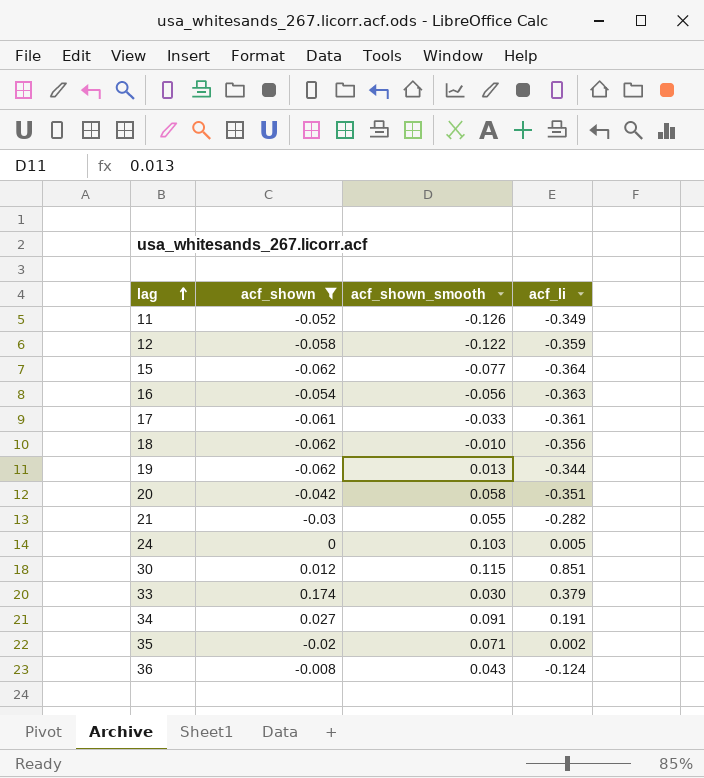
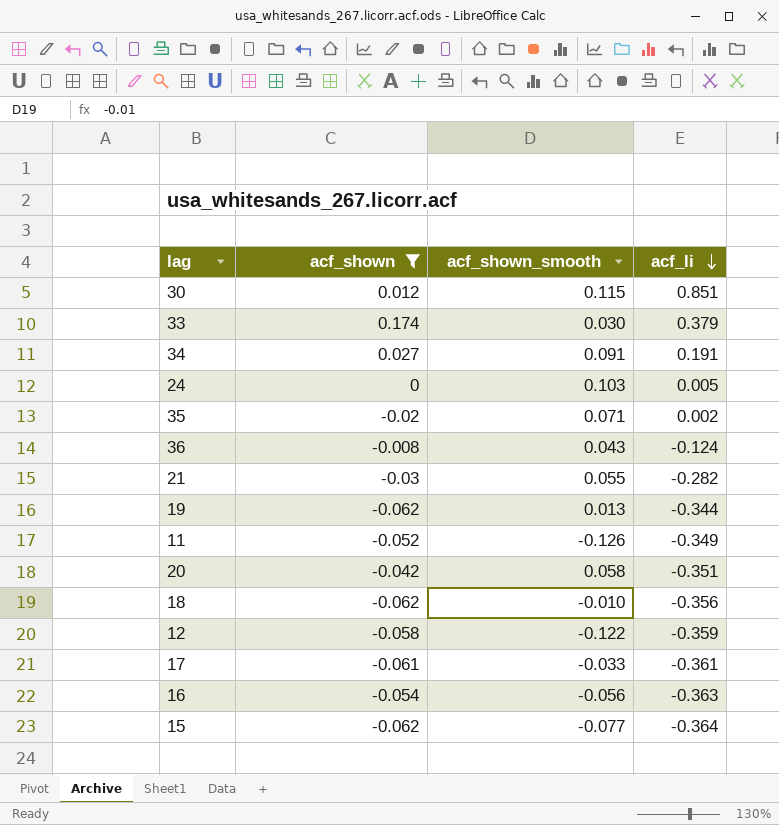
row order: lag ascending -> acf_li descending

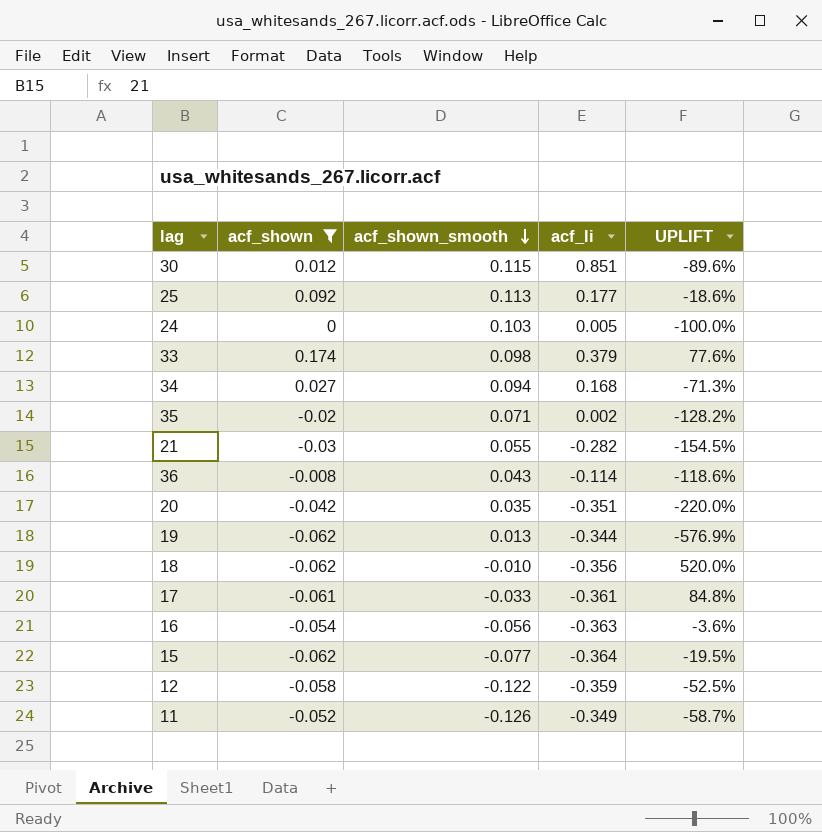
row order: acf_li descending -> acf_shown_smooth descending
column UPLIFT | formula: none -> ([acf_shown] - [acf_shown_smooth]) / [acf_shown_smooth]
row 25: none -> 0.092 | 0.113 | 0.177 | -18.6%
33 | acf_shown_smooth: 0.030 -> 0.098
34 | acf_shown_smooth: 0.091 -> 0.094
34 | acf_li: 0.191 -> 0.168
36 | acf_li: -0.124 -> -0.114
20 | acf_shown_smooth: 0.058 -> 0.035

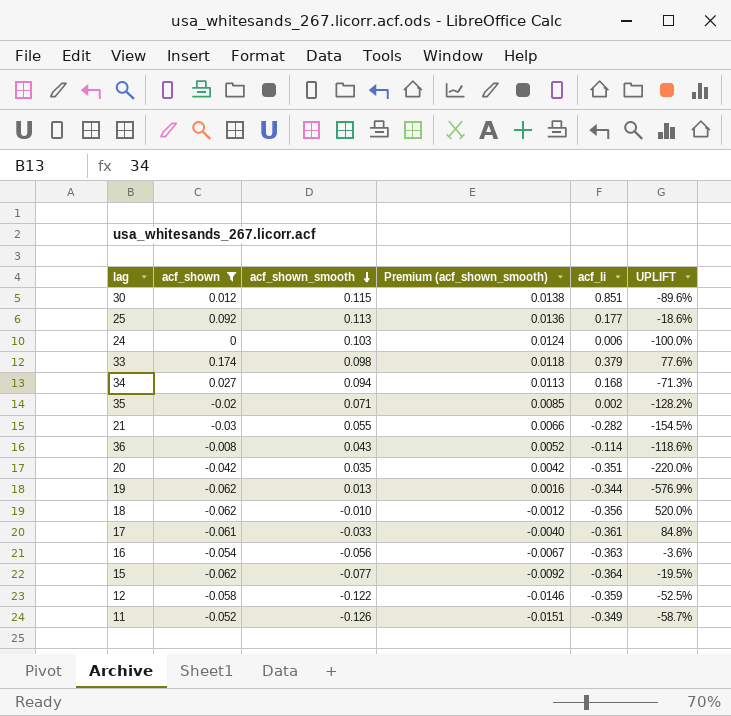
column Premium (acf_shown_smooth) | formula: none -> [acf_shown_smooth] * 0.12
24 | acf_li: 0.005 -> 0.006

